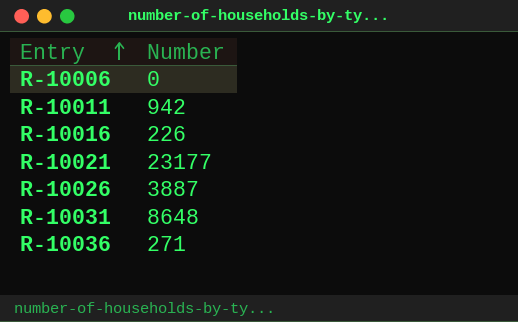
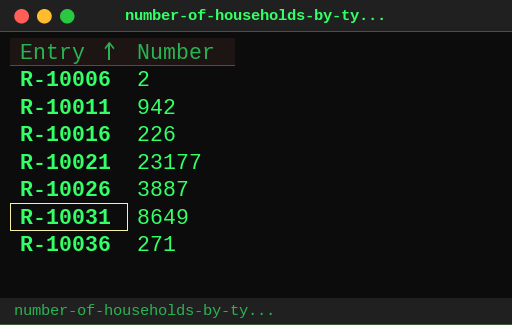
R-10006 | Number: 0 -> 2
R-10031 | Number: 8648 -> 8649

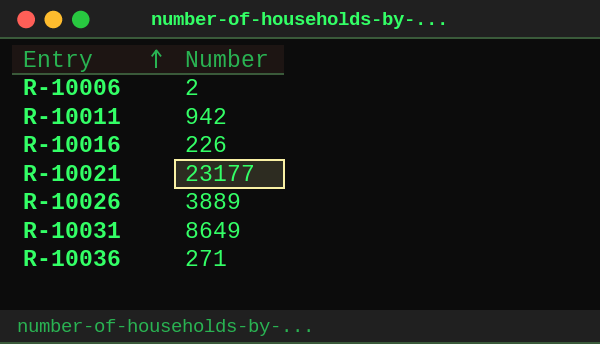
R-10026 | Number: 3887 -> 3889

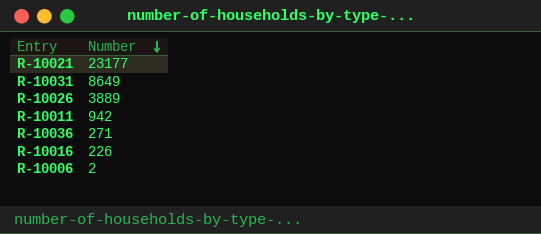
row order: Entry ascending -> Number descending

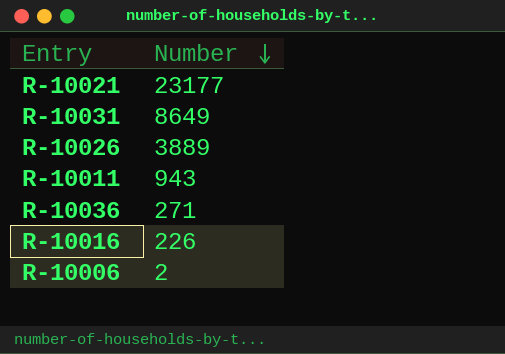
R-10011 | Number: 942 -> 943

